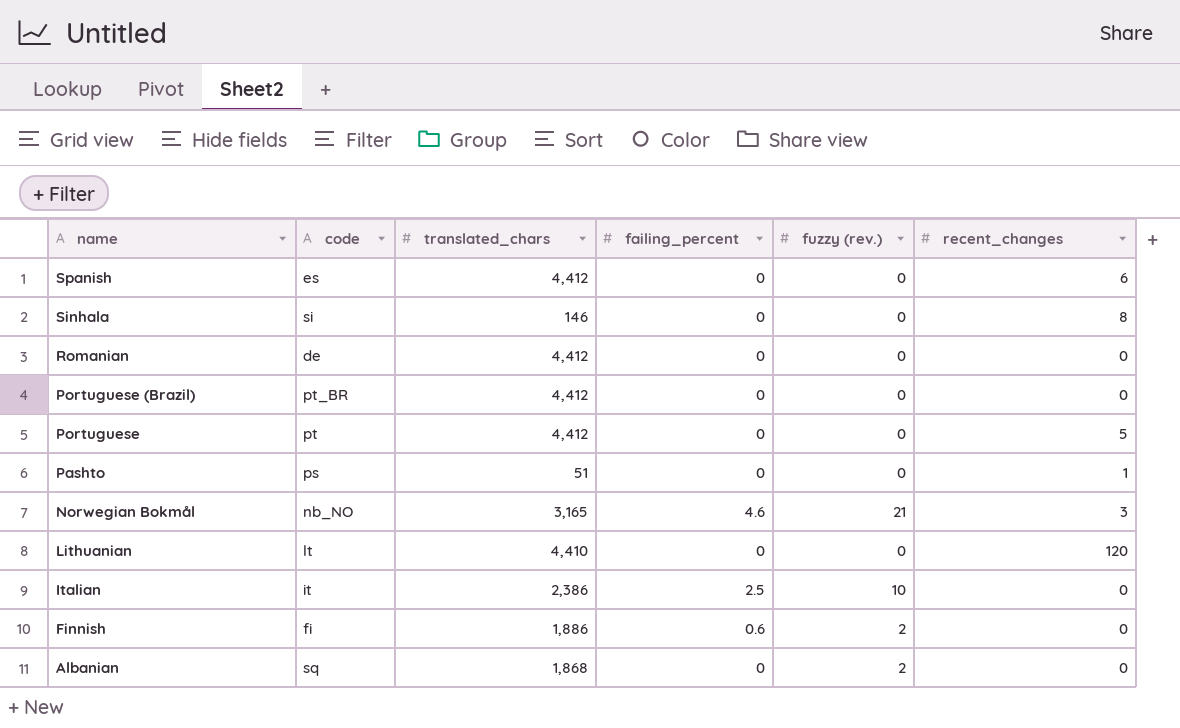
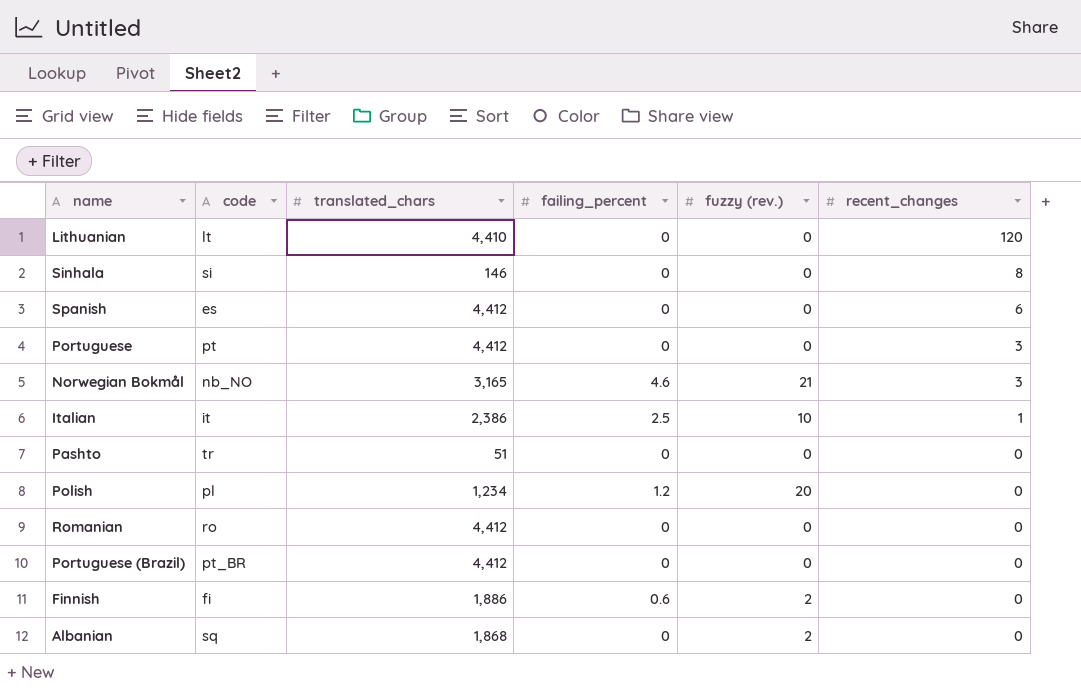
row order: name descending -> recent_changes descending
Portuguese | recent_changes: 5 -> 3
Italian | recent_changes: 0 -> 1
Pashto | code: ps -> tr
Pashto | recent_changes: 1 -> 0
row Polish: none -> pl | 1,234 | 1.2 | 20 | 0
Romanian | code: de -> ro

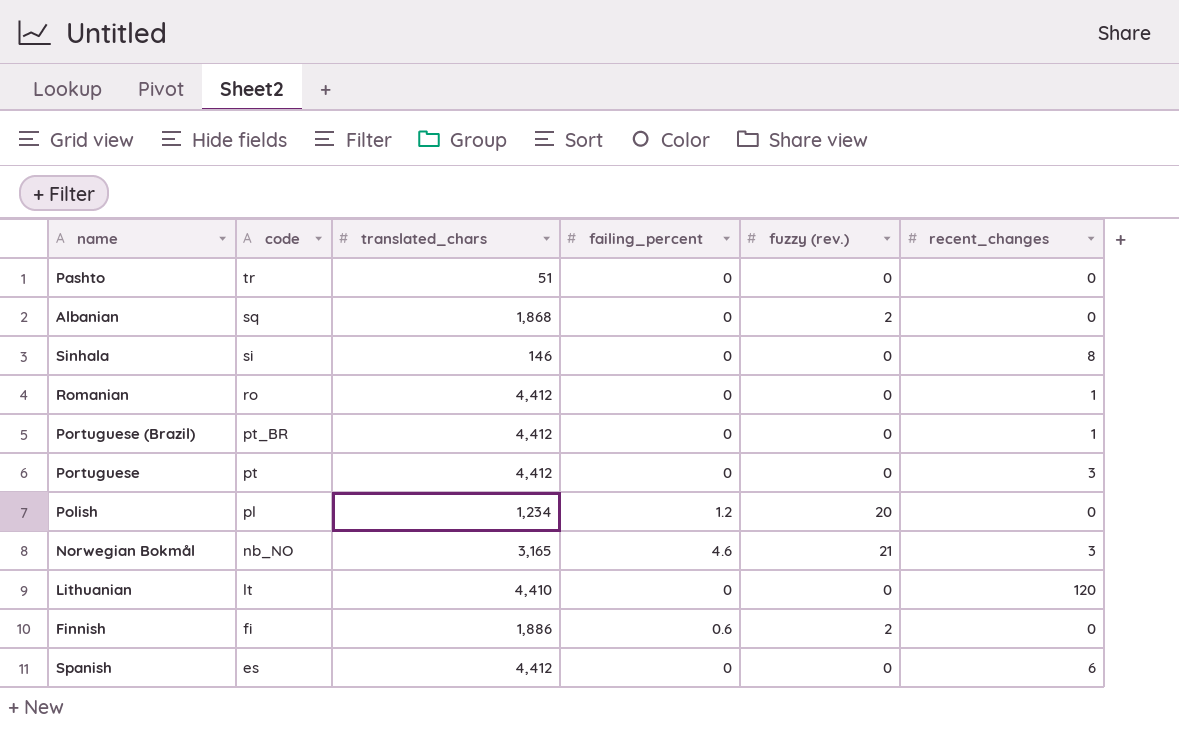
row order: recent_changes descending -> code descending
row Italian: it | 2,386 | 2.5 | 10 | 1 -> none
Romanian | recent_changes: 0 -> 1
Portuguese (Brazil) | recent_changes: 0 -> 1

